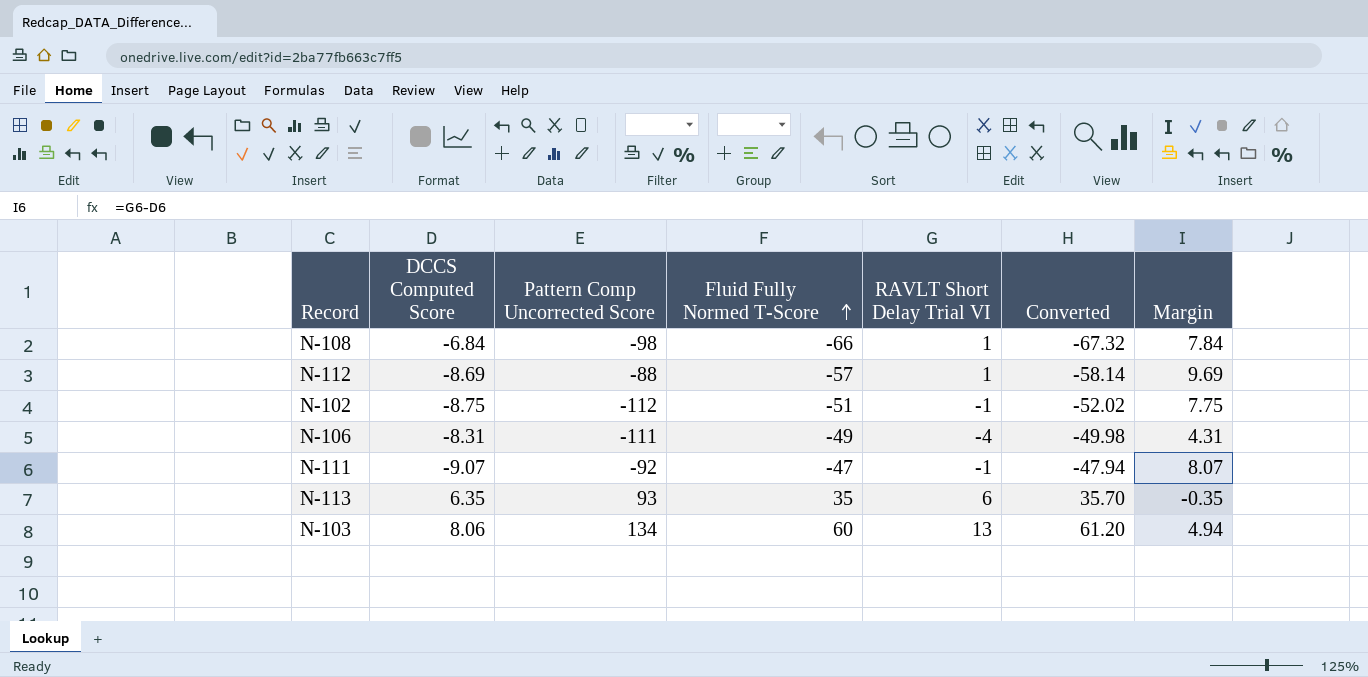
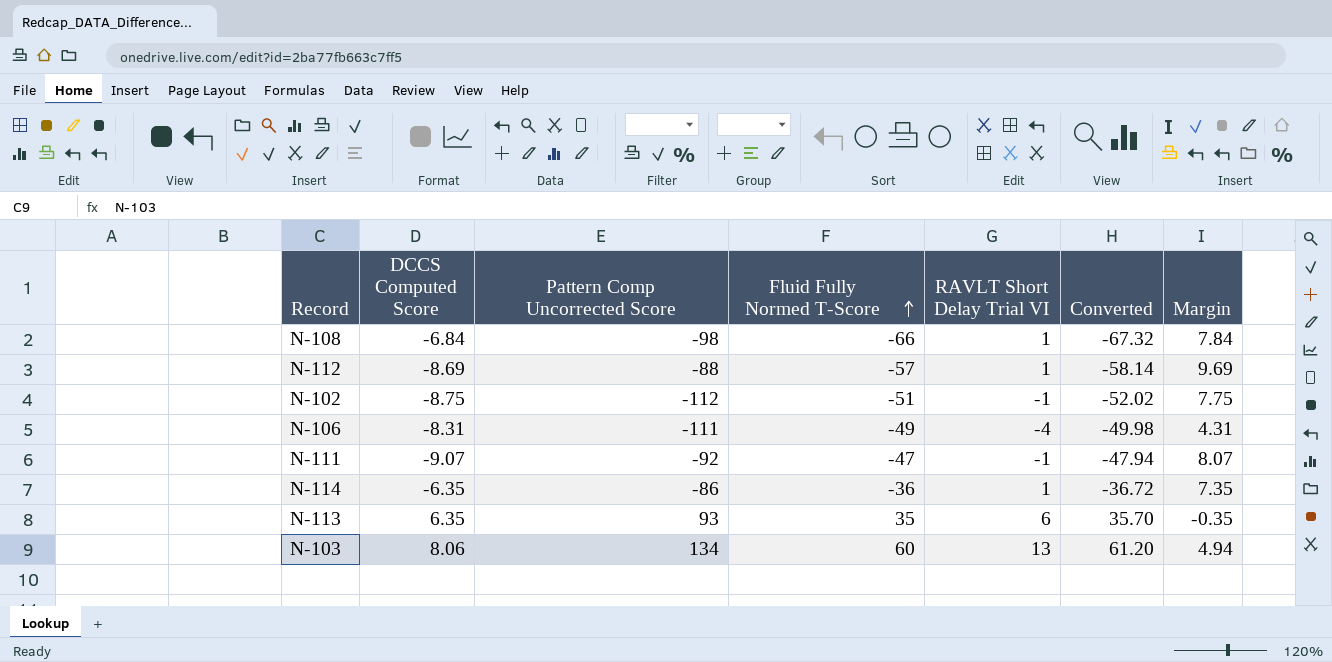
row N-114: none -> -6.35 | -86 | -36 | 1 | -36.72 | 7.35

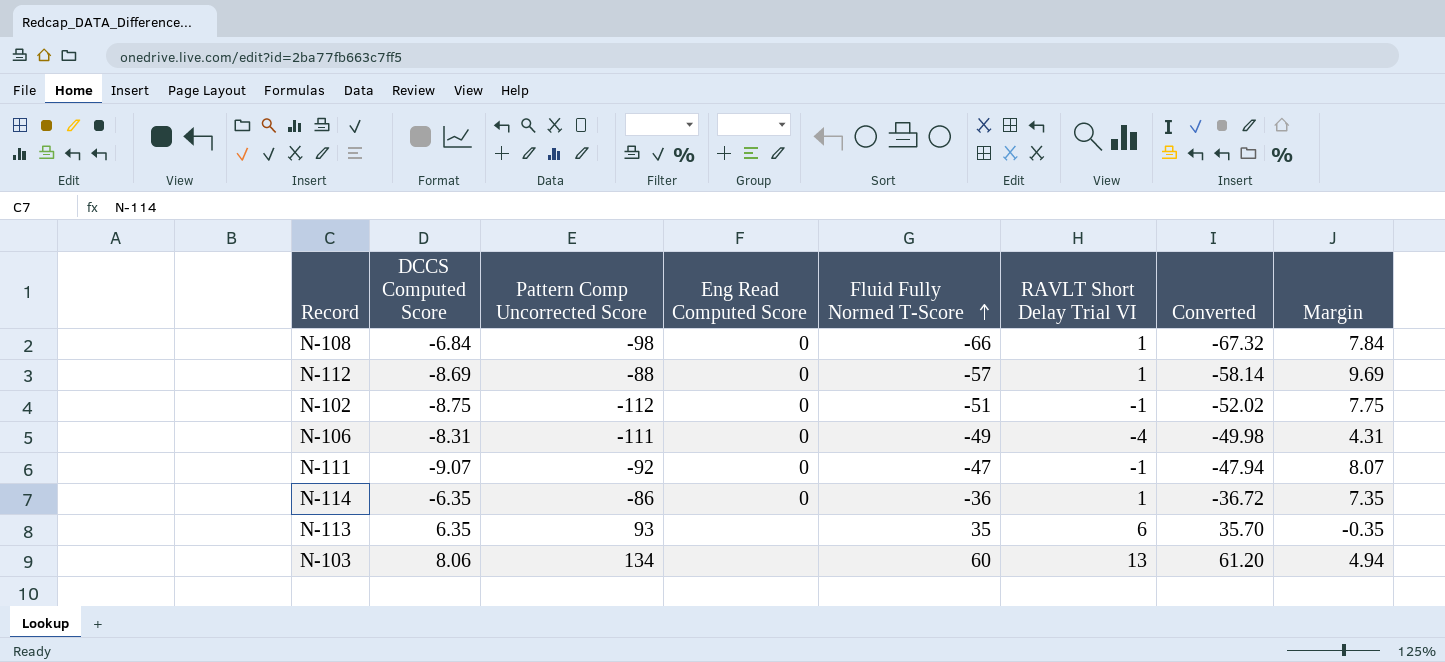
column Eng Read Computed Score | position: none -> 4

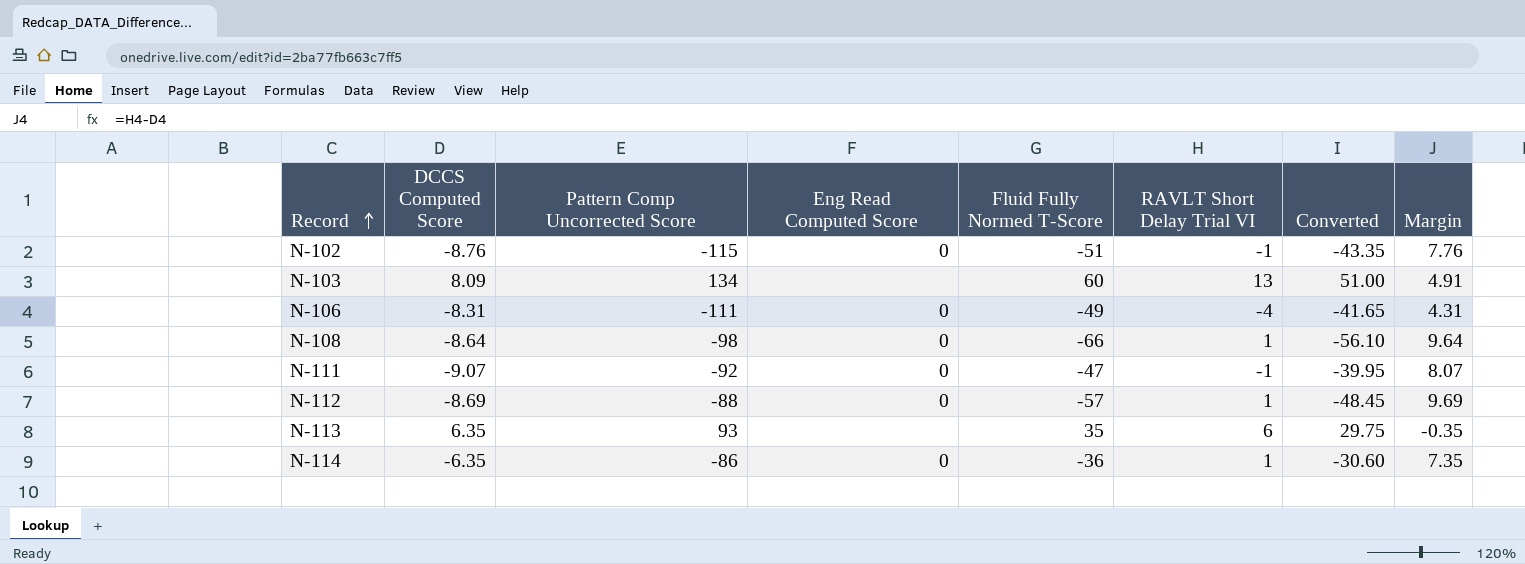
row order: Fluid Fully Normed T-Score ascending -> Record ascending
column Converted | formula: [Fluid Fully Normed T-Score] * 1.02 -> [Fluid Fully Normed T-Score] * 0.85
N-102 | DCCS Computed Score: -8.75 -> -8.76
N-102 | Pattern Comp Uncorrected Score: -112 -> -115
N-102 | Margin: 7.75 -> 7.76
N-103 | DCCS Computed Score: 8.06 -> 8.09
N-103 | Margin: 4.94 -> 4.91
N-108 | DCCS Computed Score: -6.84 -> -8.64
N-108 | Margin: 7.84 -> 9.64

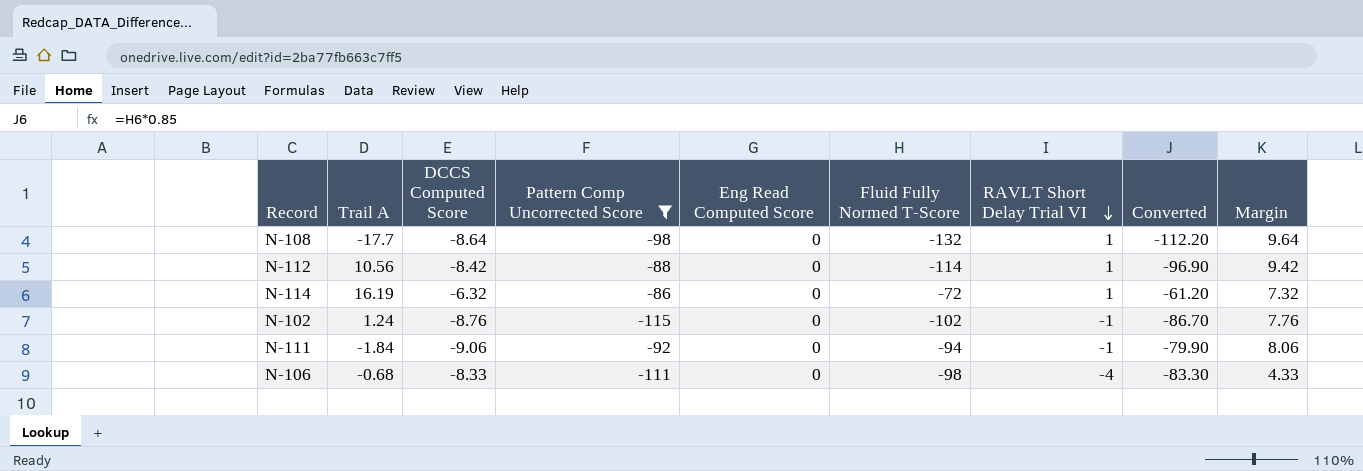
filter: none -> Pattern Comp Uncorrected Score <= -86
row order: Record ascending -> RAVLT Short Delay Trial VI descending
column Trail A | position: none -> 2
N-108 | Fluid Fully Normed T-Score: -66 -> -132
N-108 | Converted: -56.10 -> -112.20
N-112 | DCCS Computed Score: -8.69 -> -8.42
N-112 | Fluid Fully Normed T-Score: -57 -> -114
N-112 | Converted: -48.45 -> -96.90
N-112 | Margin: 9.69 -> 9.42
N-114 | DCCS Computed Score: -6.35 -> -6.32
N-114 | Fluid Fully Normed T-Score: -36 -> -72
N-114 | Converted: -30.60 -> -61.20
N-114 | Margin: 7.35 -> 7.32
N-102 | Fluid Fully Normed T-Score: -51 -> -102
N-102 | Converted: -43.35 -> -86.70
N-111 | DCCS Computed Score: -9.07 -> -9.06
N-111 | Fluid Fully Normed T-Score: -47 -> -94
N-111 | Converted: -39.95 -> -79.90
N-111 | Margin: 8.07 -> 8.06
N-106 | DCCS Computed Score: -8.31 -> -8.33
N-106 | Fluid Fully Normed T-Score: -49 -> -98
N-106 | Converted: -41.65 -> -83.30
N-106 | Margin: 4.31 -> 4.33

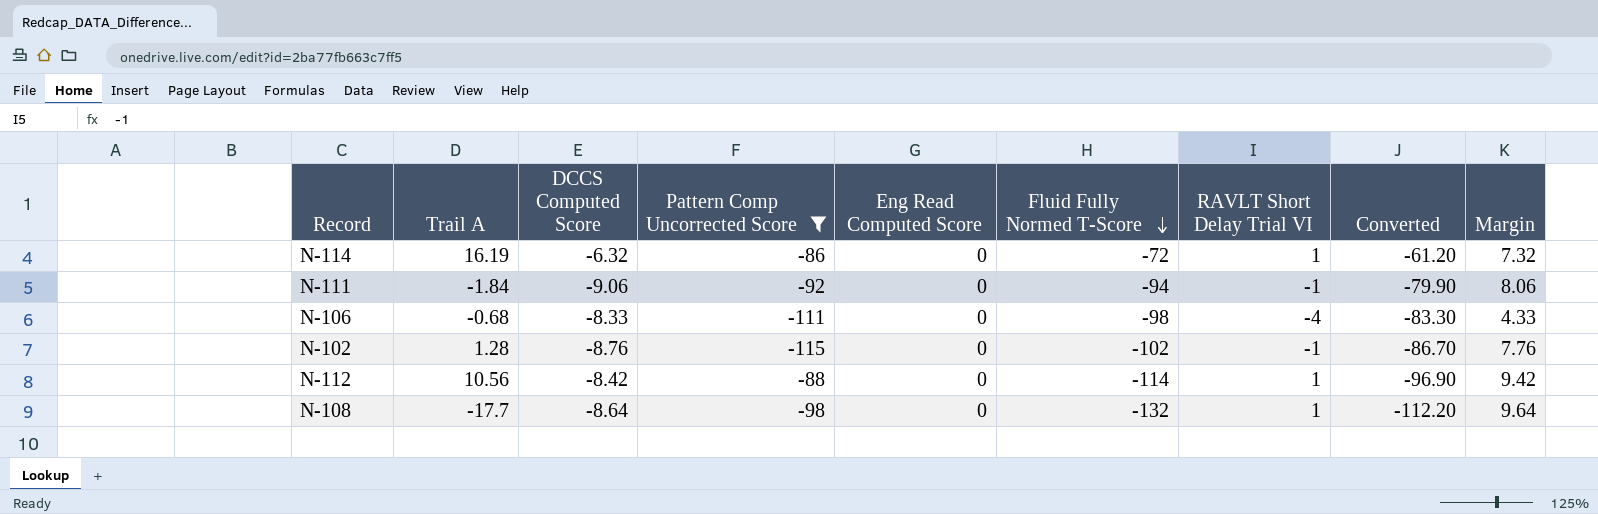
row order: RAVLT Short Delay Trial VI descending -> Fluid Fully Normed T-Score descending
N-102 | Trail A: 1.24 -> 1.28

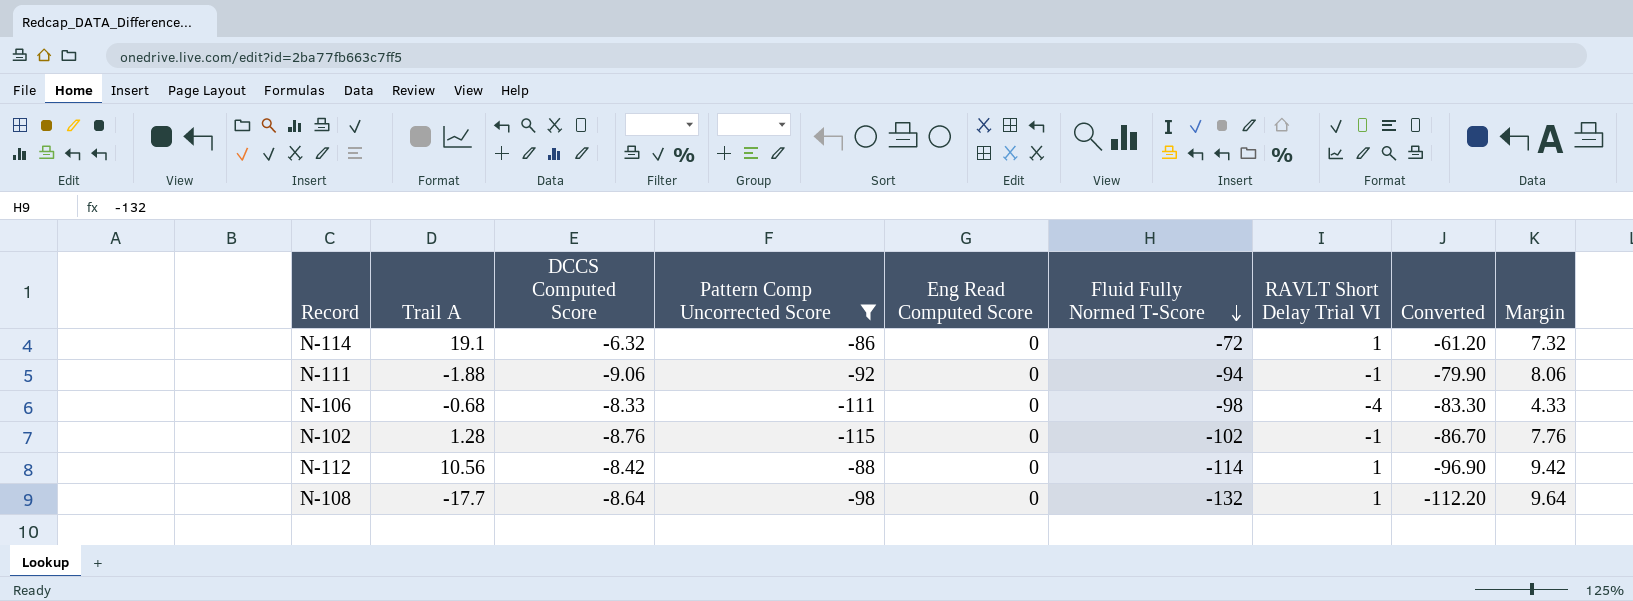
N-114 | Trail A: 16.19 -> 19.1
N-111 | Trail A: -1.84 -> -1.88

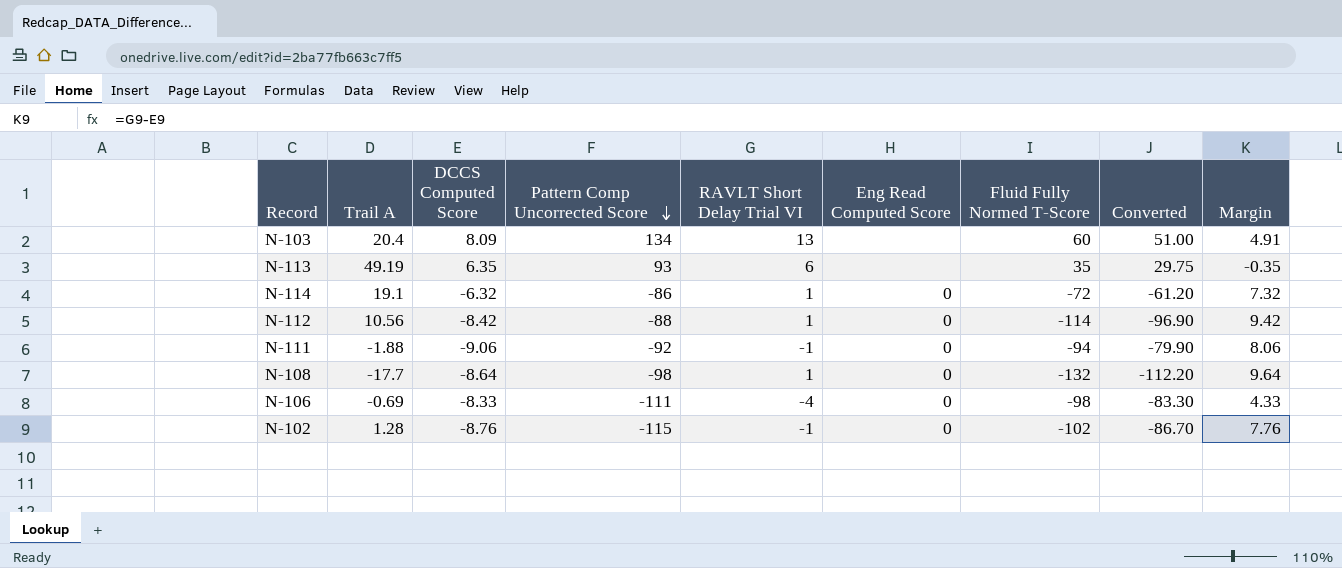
filter: Pattern Comp Uncorrected Score <= -86 -> none
row order: Fluid Fully Normed T-Score descending -> Pattern Comp Uncorrected Score descending
column RAVLT Short Delay Trial VI | position: 7 -> 5
N-106 | Trail A: -0.68 -> -0.69

